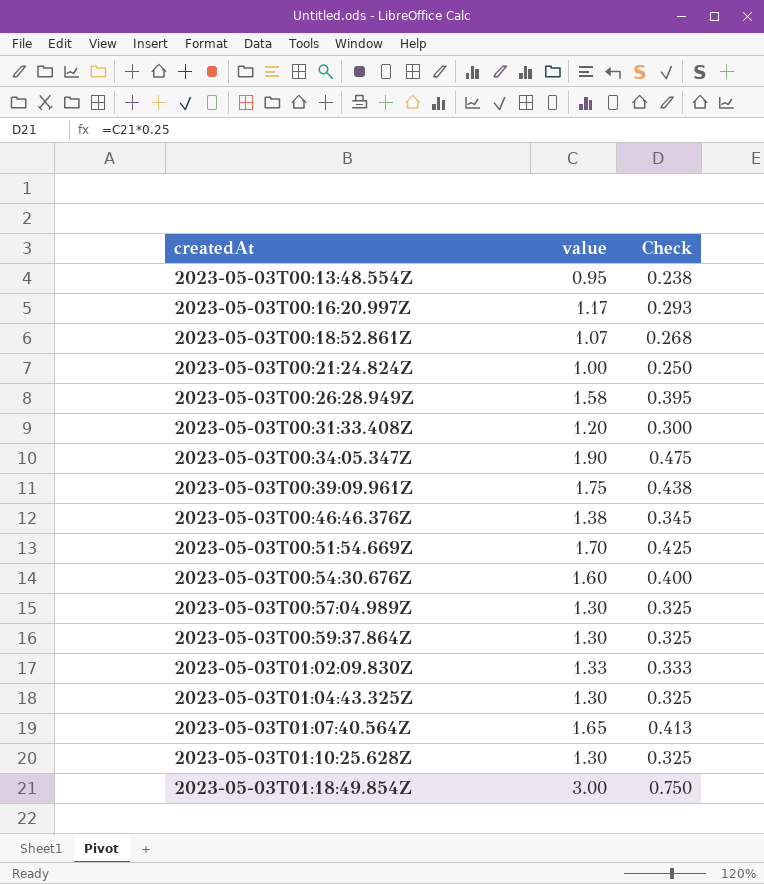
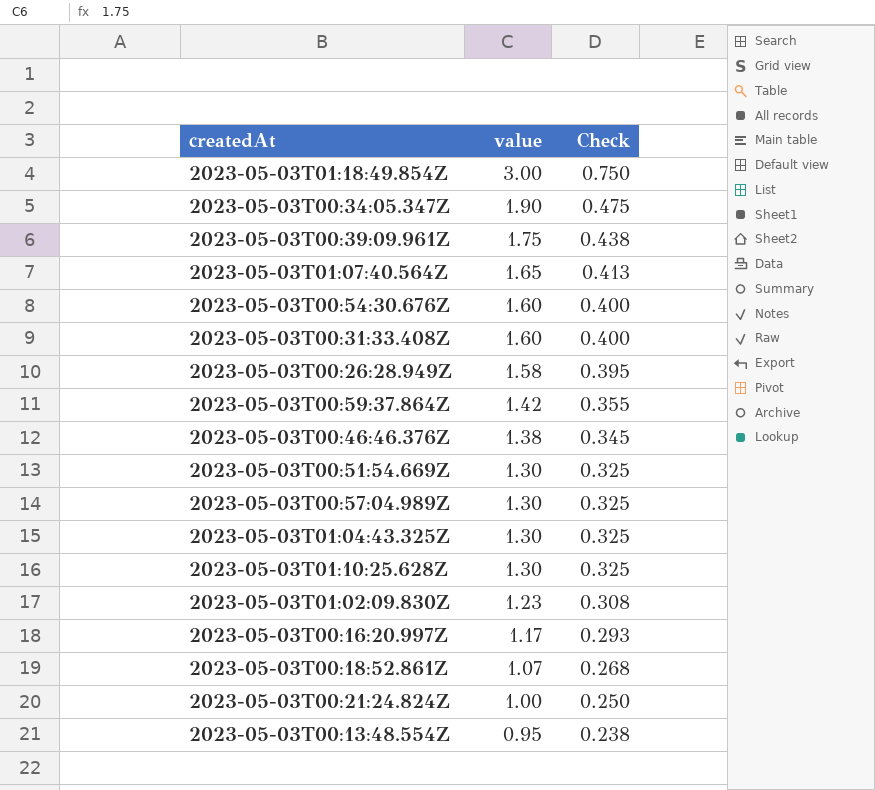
row order: createdAt ascending -> value descending
2023-05-03T00:31:33.408Z | value: 1.20 -> 1.60
2023-05-03T00:31:33.408Z | Check: 0.300 -> 0.400
2023-05-03T00:59:37.864Z | value: 1.30 -> 1.42
2023-05-03T00:59:37.864Z | Check: 0.325 -> 0.355
2023-05-03T00:51:54.669Z | value: 1.70 -> 1.30
2023-05-03T00:51:54.669Z | Check: 0.425 -> 0.325
2023-05-03T01:02:09.830Z | value: 1.33 -> 1.23
2023-05-03T01:02:09.830Z | Check: 0.333 -> 0.308

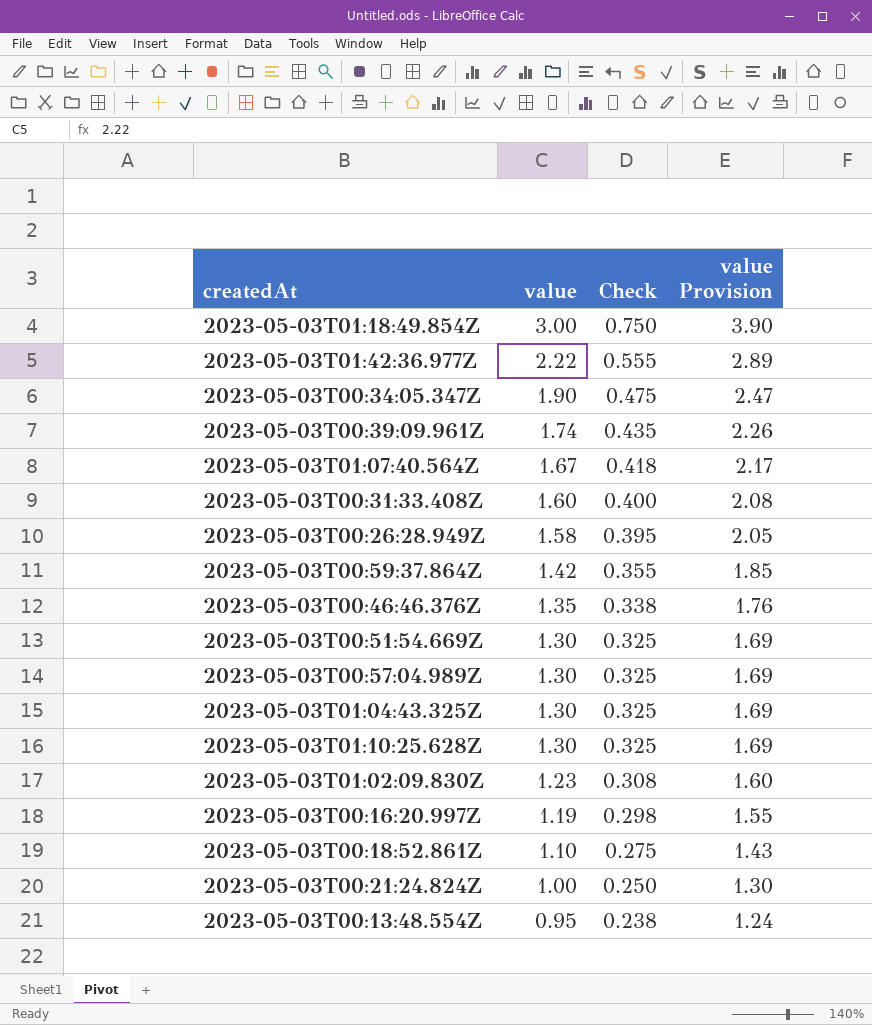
column value Provision | formula: none -> [value] * 1.3
row 2023-05-03T00:54:30.676Z: 1.60 | 0.400 -> none
row 2023-05-03T01:42:36.977Z: none -> 2.22 | 0.555 | 2.89
2023-05-03T00:39:09.961Z | value: 1.75 -> 1.74
2023-05-03T00:39:09.961Z | Check: 0.438 -> 0.435
2023-05-03T01:07:40.564Z | value: 1.65 -> 1.67
2023-05-03T01:07:40.564Z | Check: 0.413 -> 0.418
2023-05-03T00:46:46.376Z | value: 1.38 -> 1.35
2023-05-03T00:46:46.376Z | Check: 0.345 -> 0.338
2023-05-03T00:16:20.997Z | value: 1.17 -> 1.19
2023-05-03T00:16:20.997Z | Check: 0.293 -> 0.298
2023-05-03T00:18:52.861Z | value: 1.07 -> 1.10
2023-05-03T00:18:52.861Z | Check: 0.268 -> 0.275

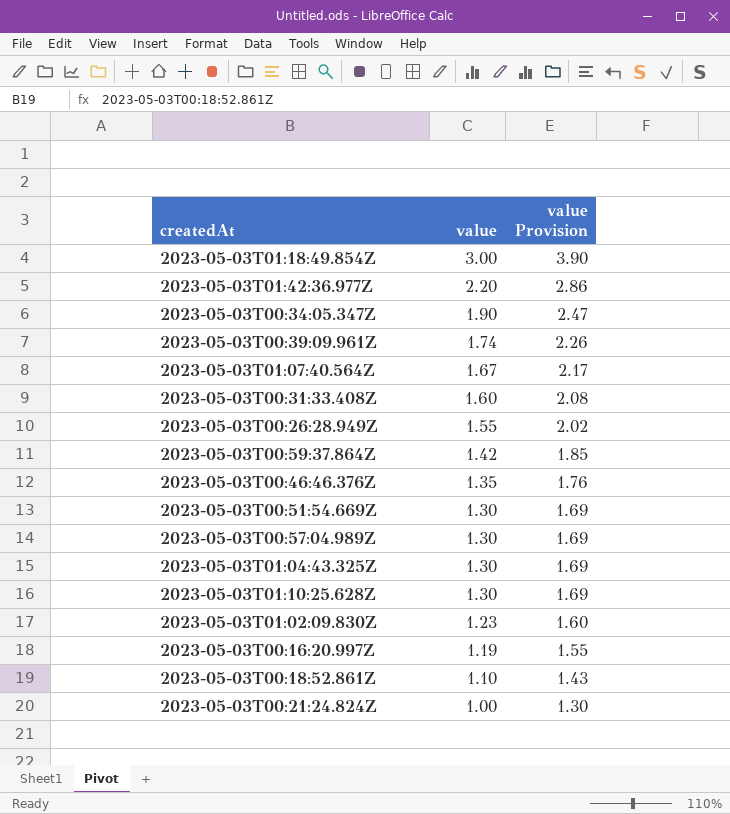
column Check | formula: [value] * 0.25 -> none
row 2023-05-03T00:13:48.554Z: 0.95 | 0.238 | 1.24 -> none
2023-05-03T01:42:36.977Z | value: 2.22 -> 2.20
2023-05-03T01:42:36.977Z | value Provision: 2.89 -> 2.86
2023-05-03T00:26:28.949Z | value: 1.58 -> 1.55
2023-05-03T00:26:28.949Z | value Provision: 2.05 -> 2.02

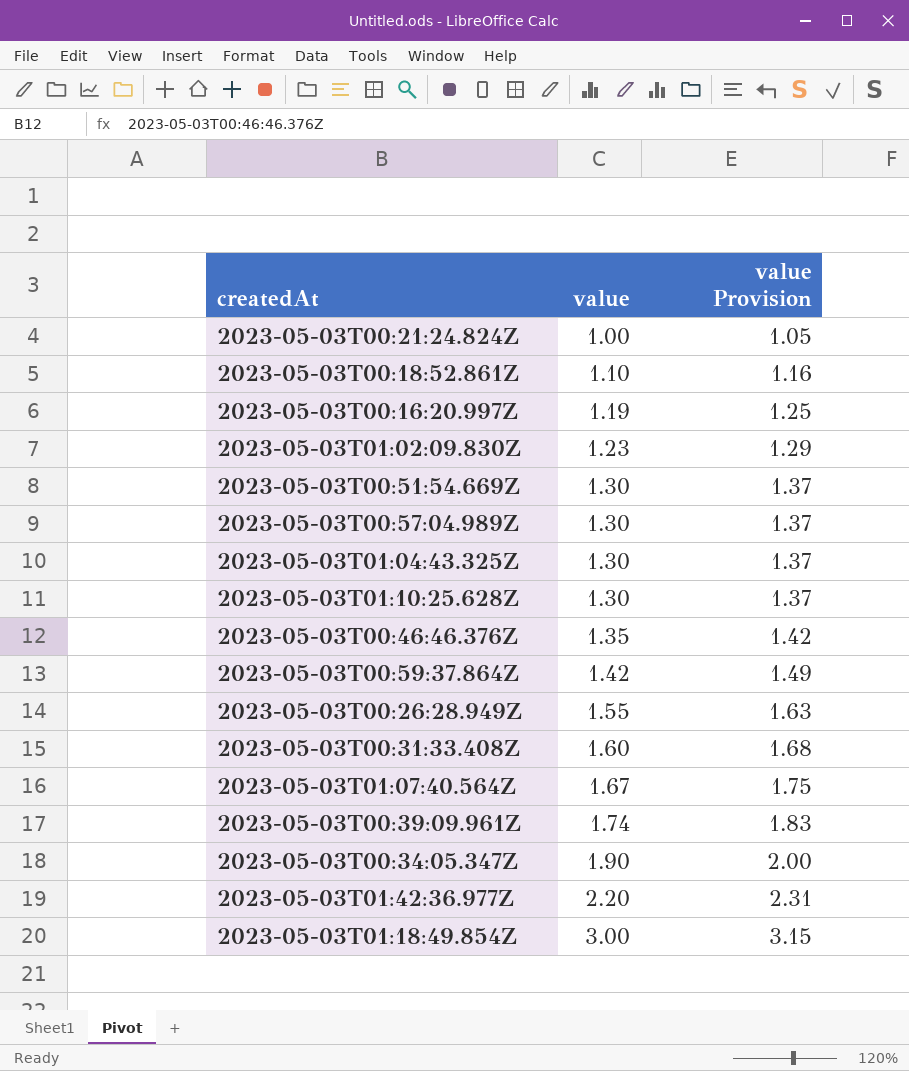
row order: value descending -> value ascending
column value Provision | formula: [value] * 1.3 -> [value] * 1.05

